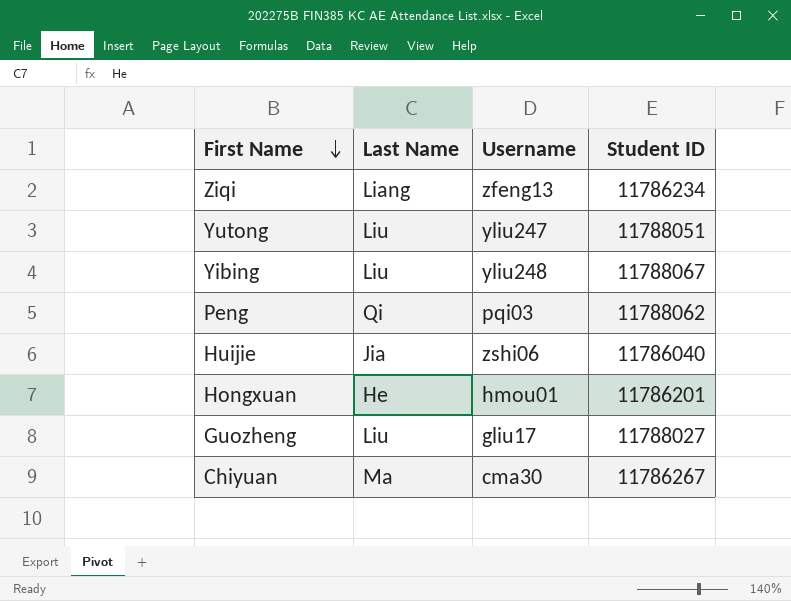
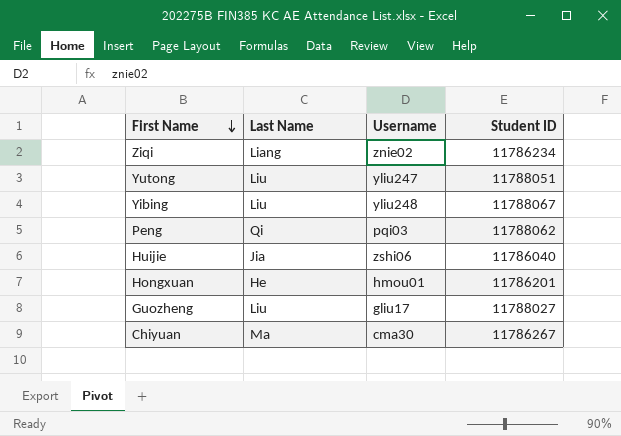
Ziqi | Username: zfeng13 -> znie02

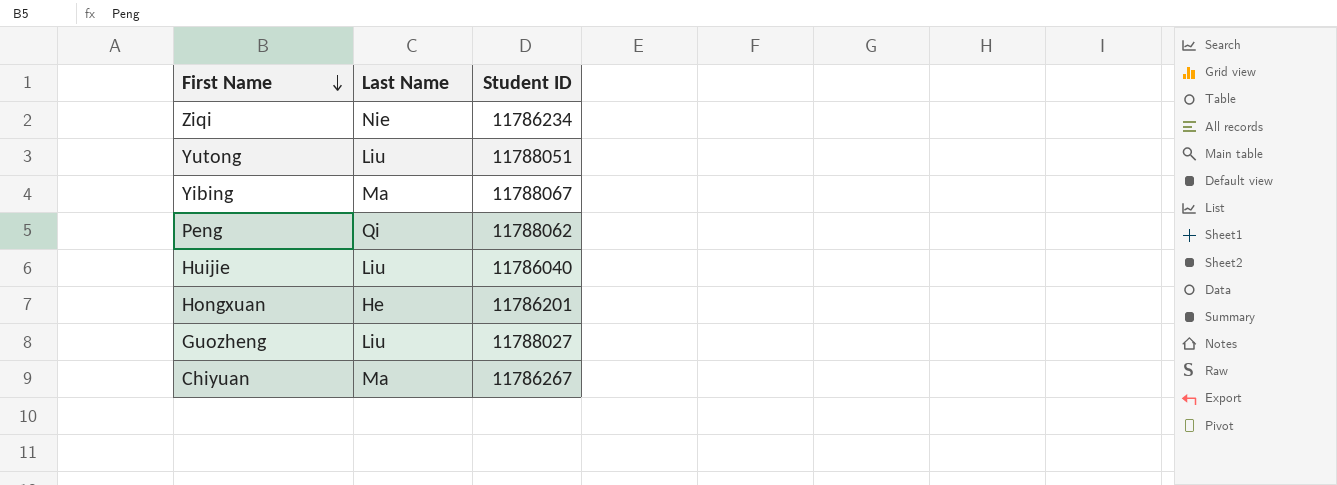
column Username | position: 3 -> none
Ziqi | Last Name: Liang -> Nie
Yibing | Last Name: Liu -> Ma
Huijie | Last Name: Jia -> Liu

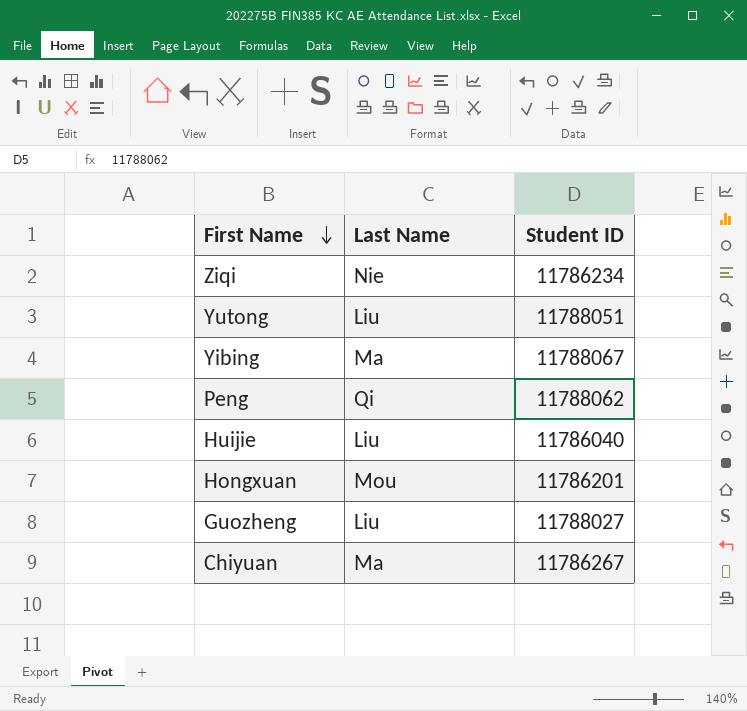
Hongxuan | Last Name: He -> Mou

